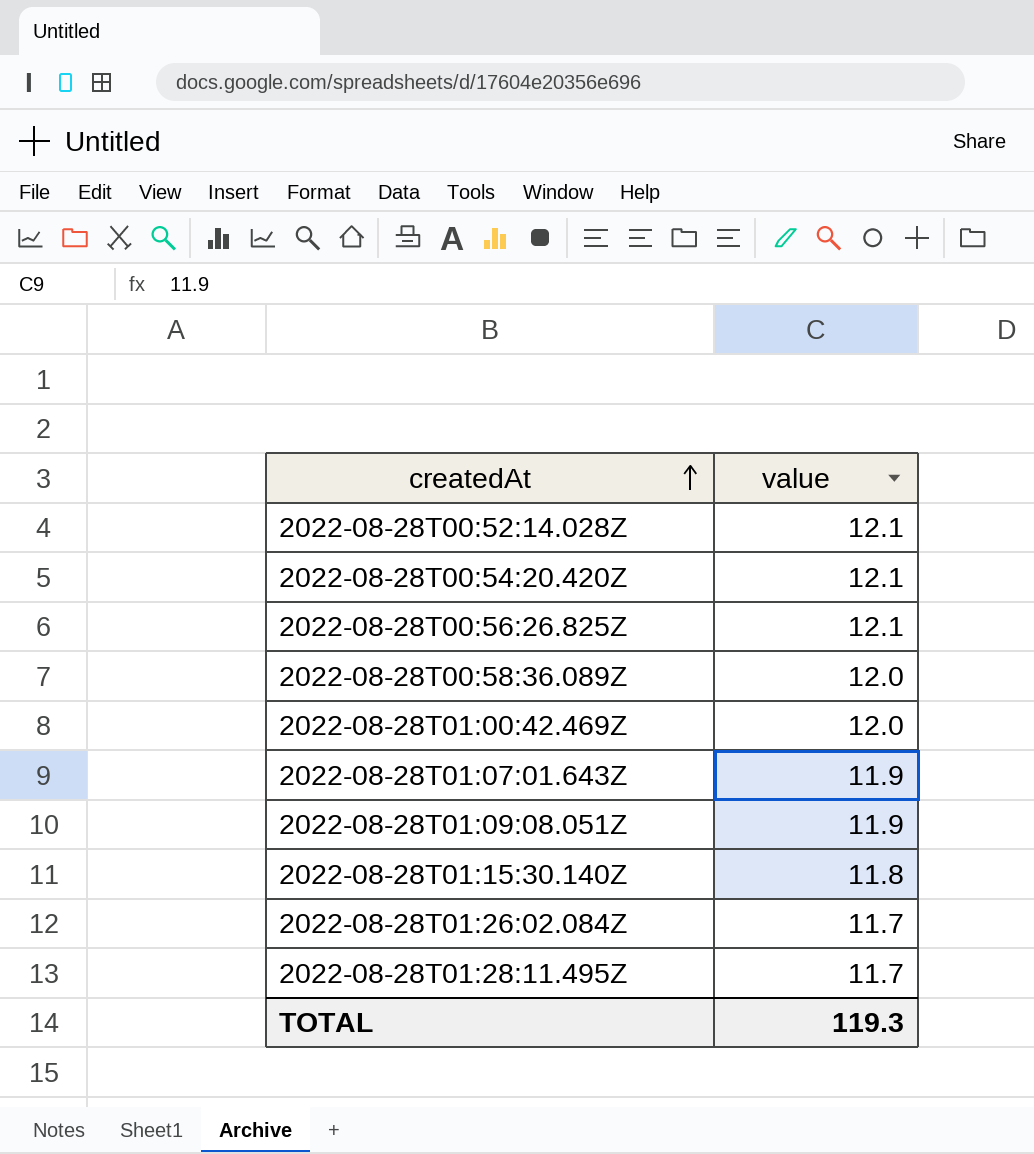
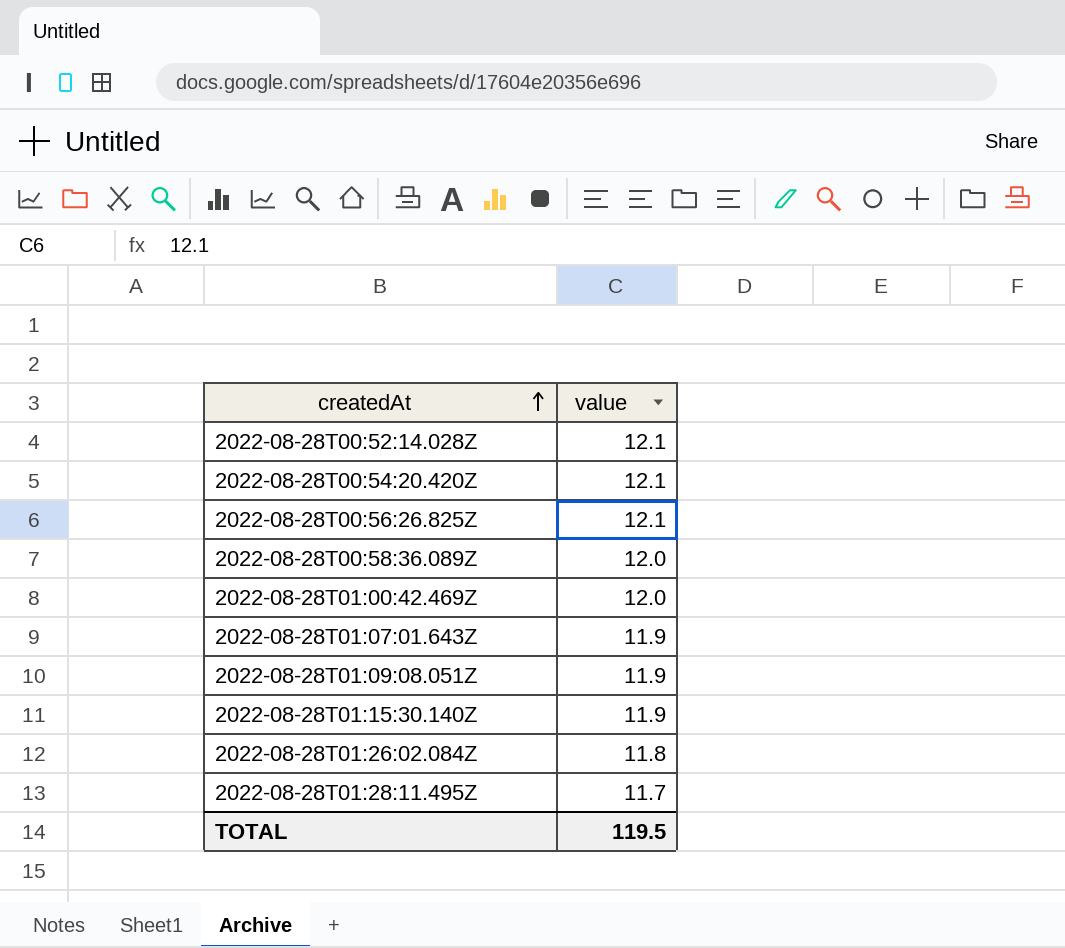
2022-08-28T01:15:30.140Z | value: 11.8 -> 11.9
2022-08-28T01:26:02.084Z | value: 11.7 -> 11.8
TOTAL | value: 119.3 -> 119.5

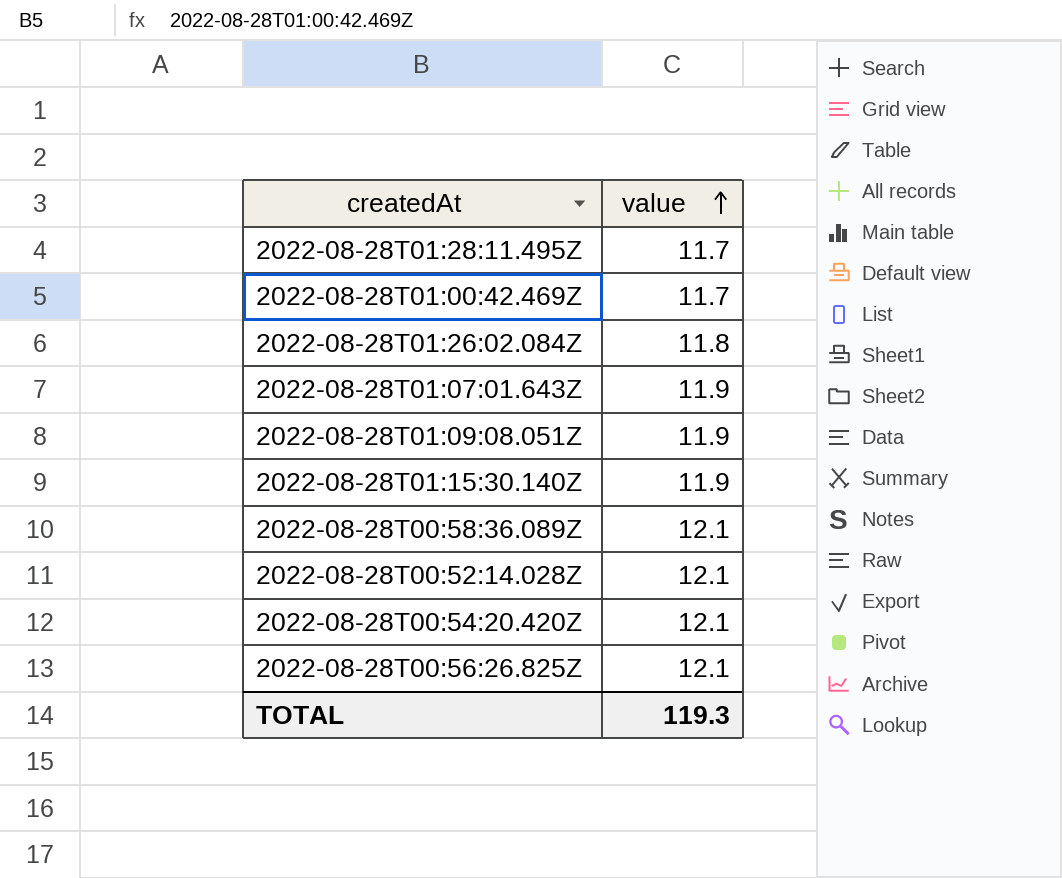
row order: createdAt ascending -> value ascending
2022-08-28T01:00:42.469Z | value: 12.0 -> 11.7
2022-08-28T00:58:36.089Z | value: 12.0 -> 12.1
TOTAL | value: 119.5 -> 119.3

